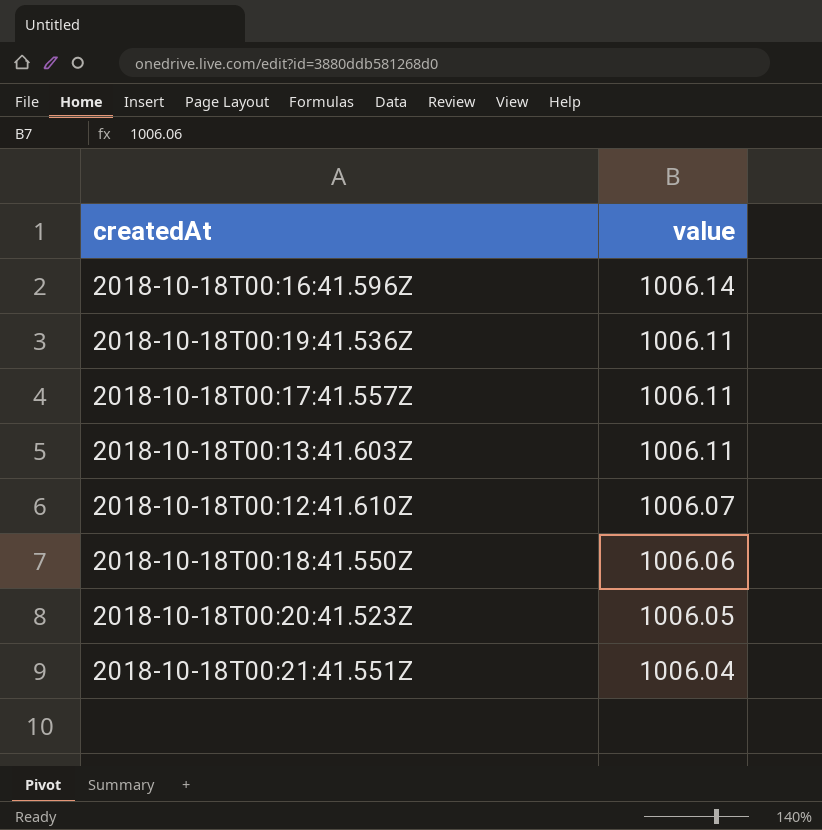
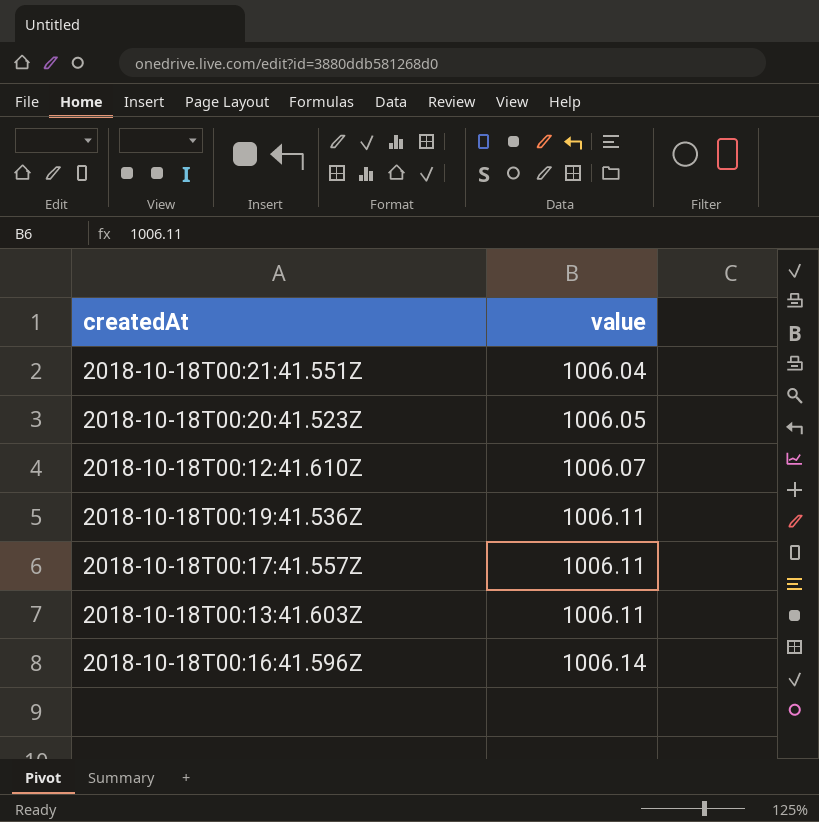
row order: value descending -> value ascending
row 2018-10-18T00:18:41.550Z: 1006.06 -> none

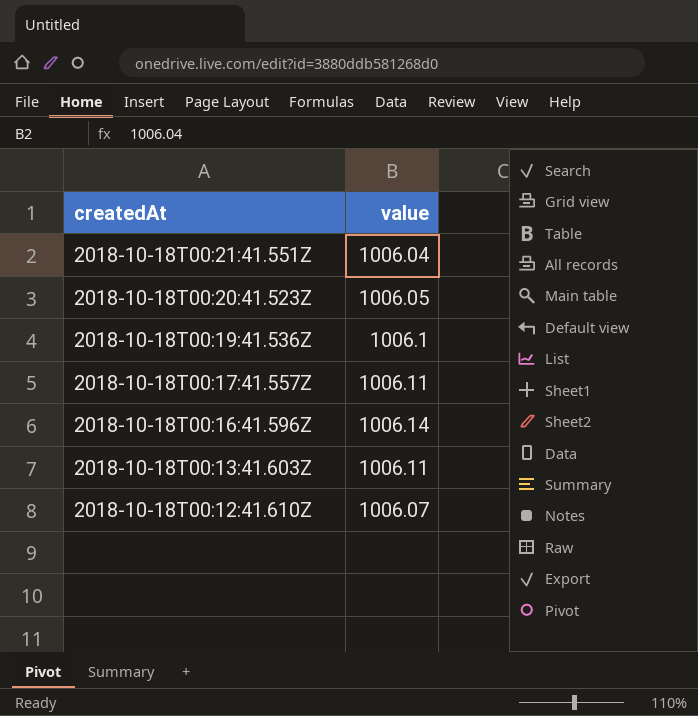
row order: value ascending -> createdAt descending
2018-10-18T00:19:41.536Z | value: 1006.11 -> 1006.1

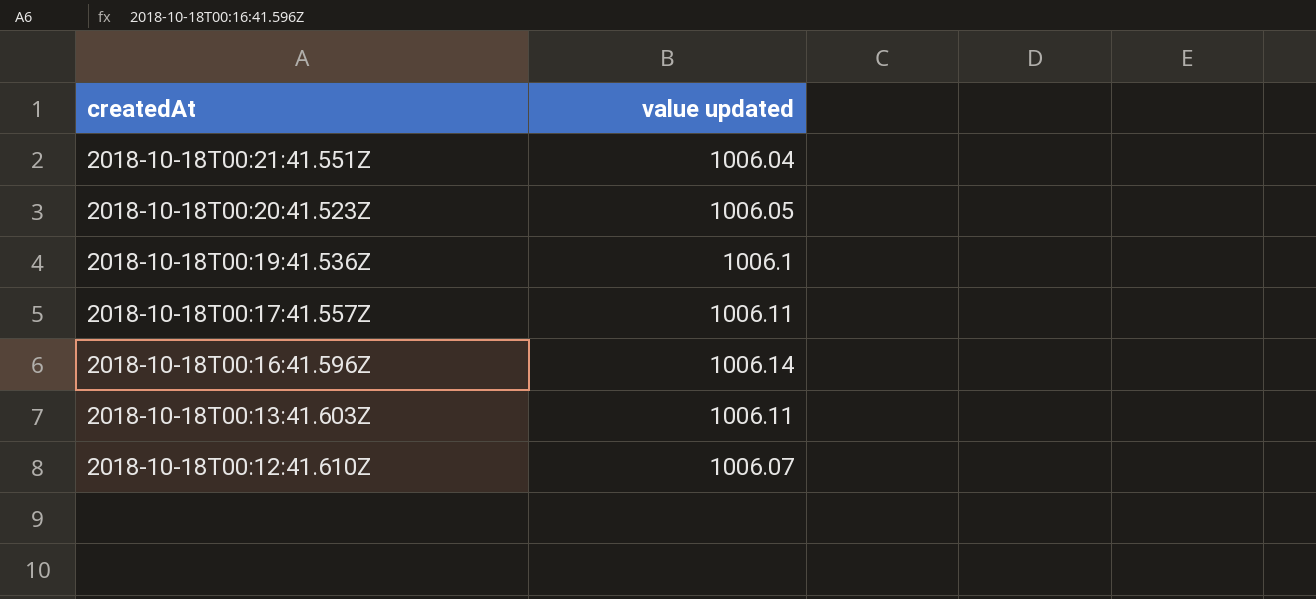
column name: value -> value updated

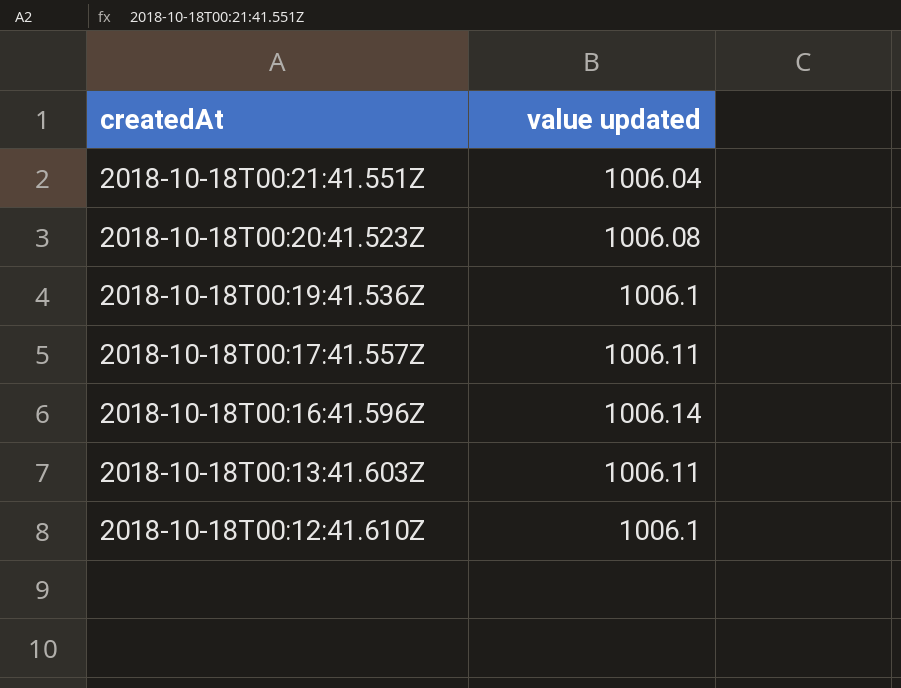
2018-10-18T00:20:41.523Z | value updated: 1006.05 -> 1006.08
2018-10-18T00:12:41.610Z | value updated: 1006.07 -> 1006.1

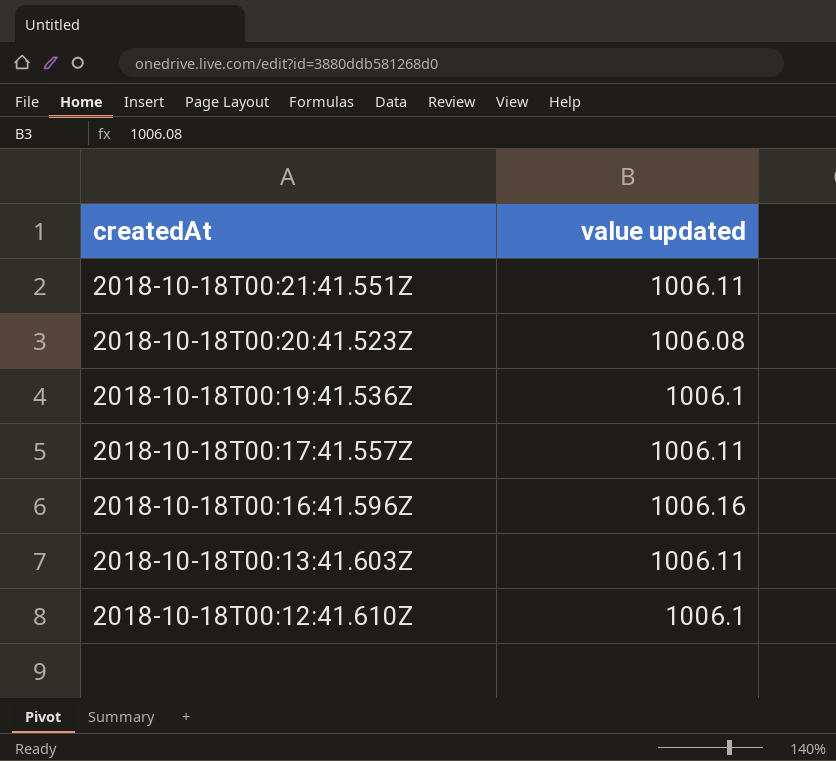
2018-10-18T00:21:41.551Z | value updated: 1006.04 -> 1006.11
2018-10-18T00:16:41.596Z | value updated: 1006.14 -> 1006.16

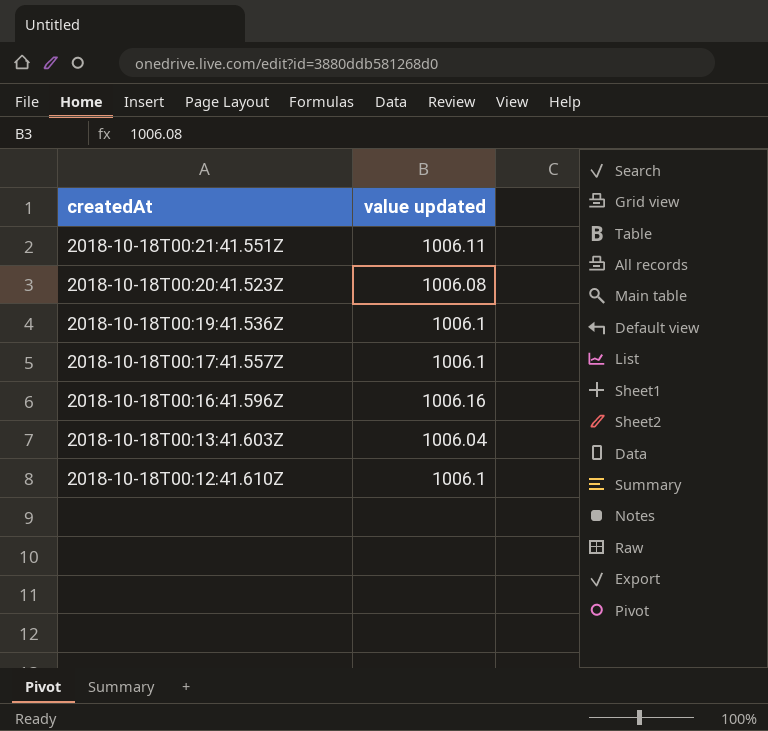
2018-10-18T00:17:41.557Z | value updated: 1006.11 -> 1006.1
2018-10-18T00:13:41.603Z | value updated: 1006.11 -> 1006.04

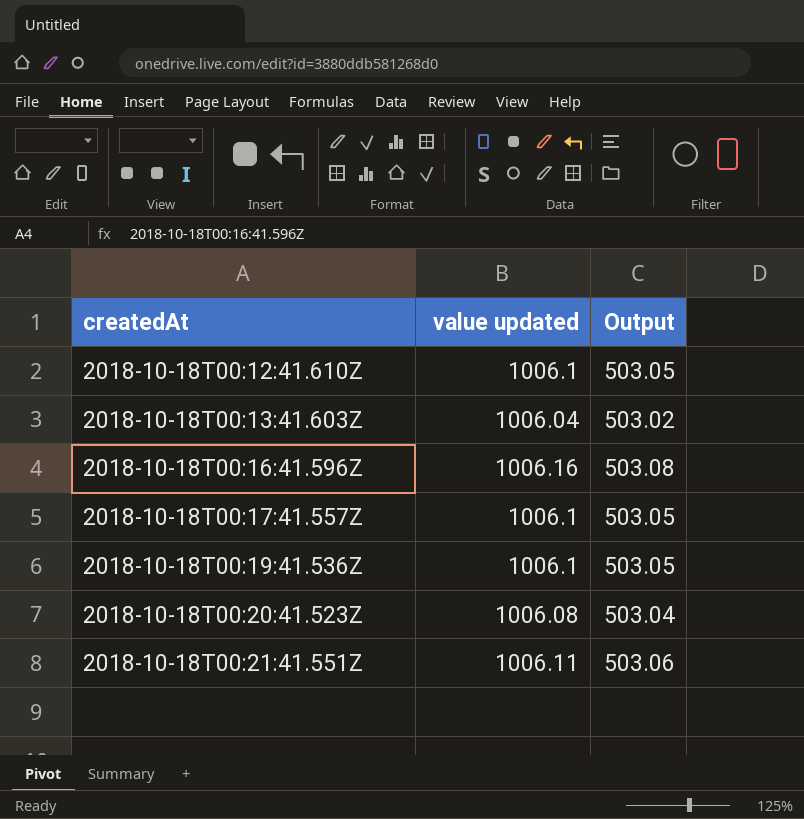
row order: createdAt descending -> createdAt ascending
column Output | formula: none -> [value updated] * 0.5

